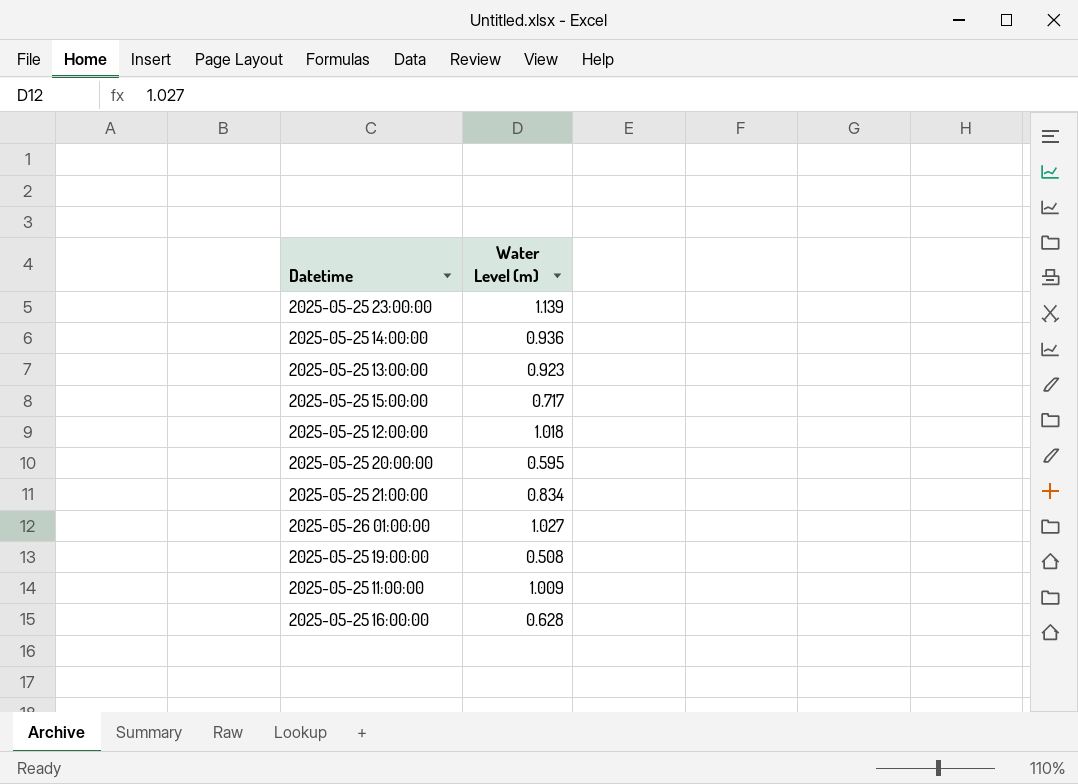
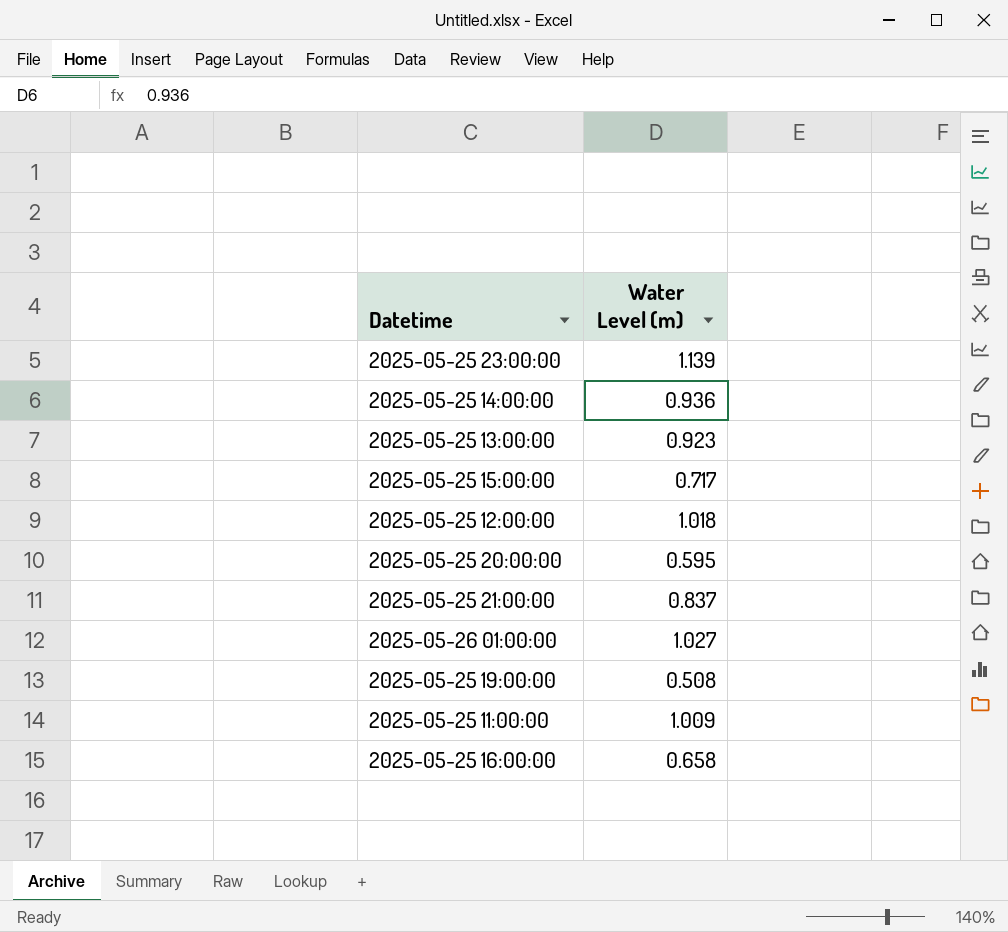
2025-05-25 21:00:00 | Water Level (m): 0.834 -> 0.837
2025-05-25 16:00:00 | Water Level (m): 0.628 -> 0.658

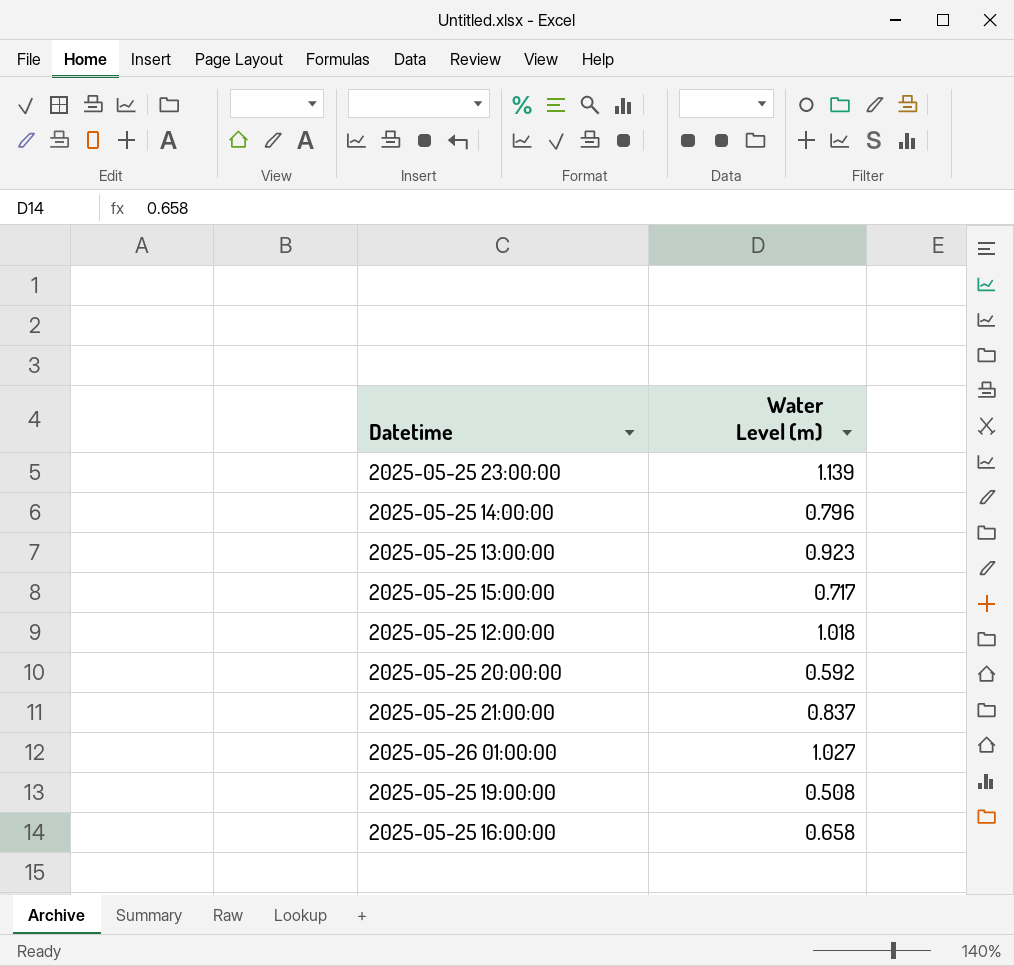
row 2025-05-25 11:00:00: 1.009 -> none
2025-05-25 14:00:00 | Water Level (m): 0.936 -> 0.796
2025-05-25 20:00:00 | Water Level (m): 0.595 -> 0.592

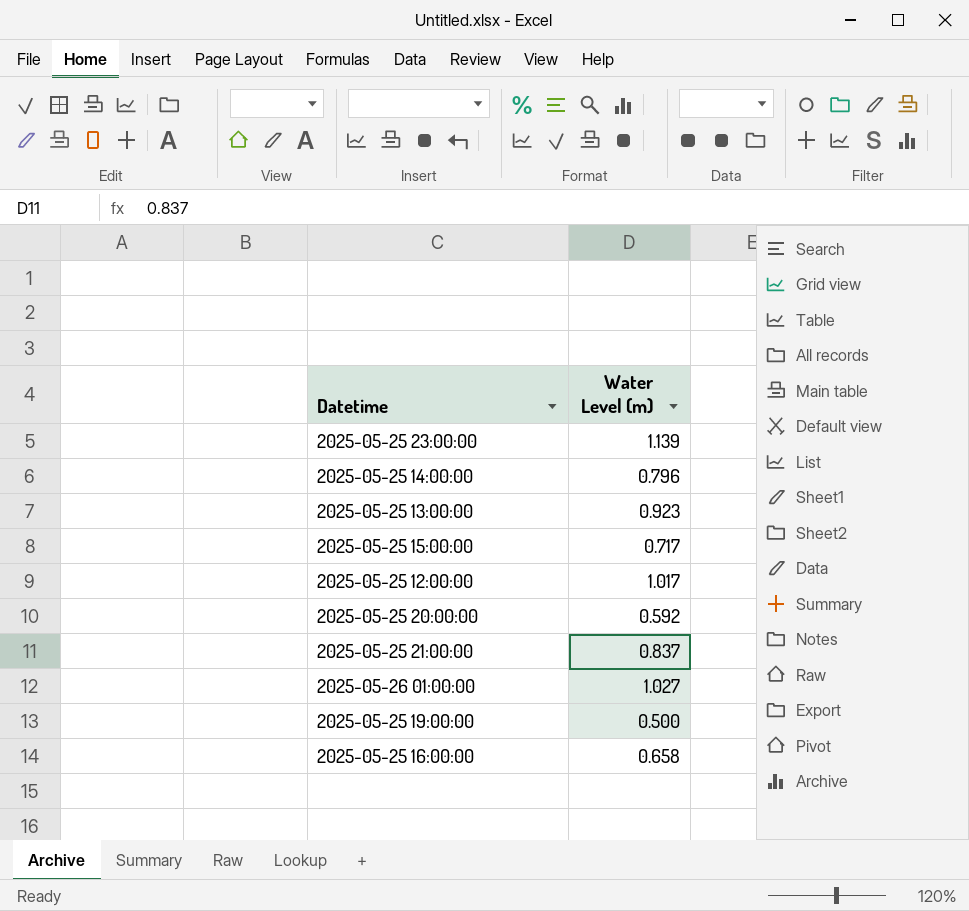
2025-05-25 12:00:00 | Water Level (m): 1.018 -> 1.017
2025-05-25 19:00:00 | Water Level (m): 0.508 -> 0.500

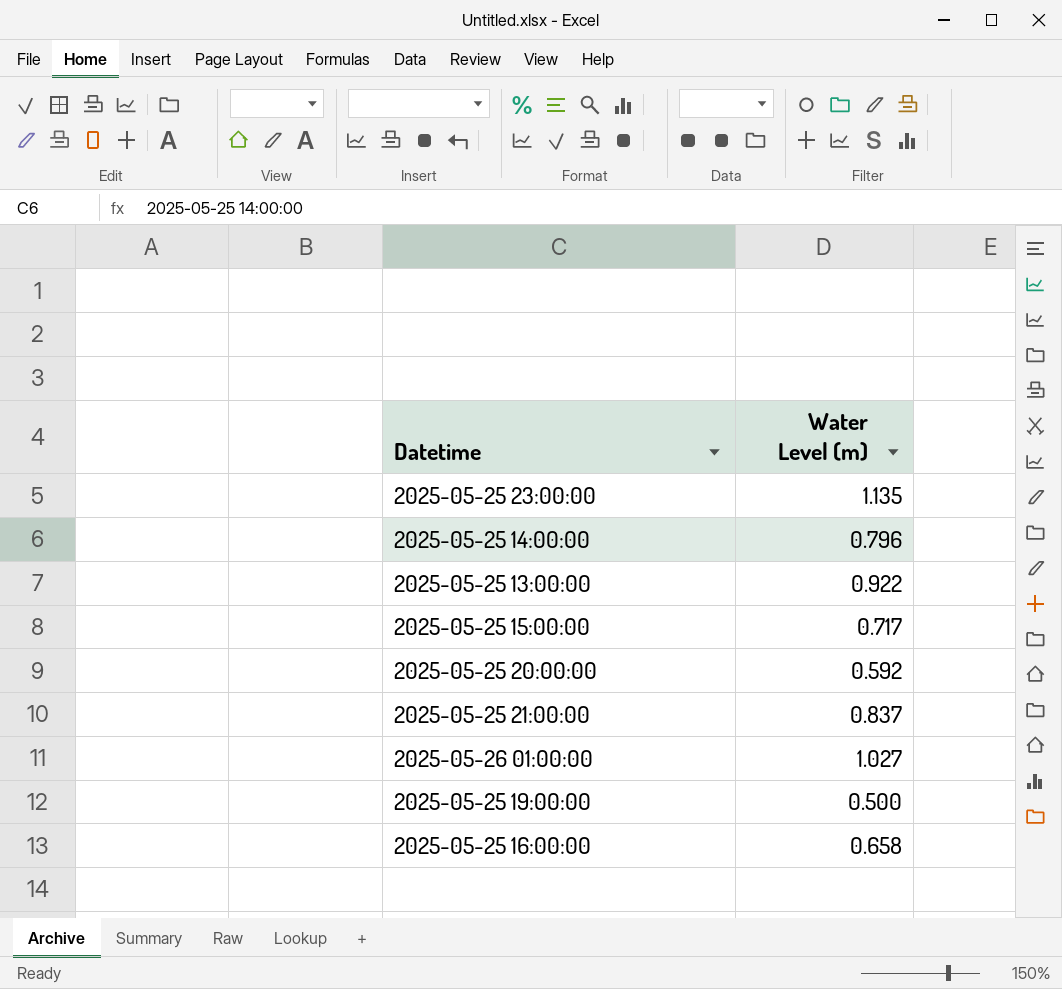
row 2025-05-25 12:00:00: 1.017 -> none
2025-05-25 23:00:00 | Water Level (m): 1.139 -> 1.135
2025-05-25 13:00:00 | Water Level (m): 0.923 -> 0.922

